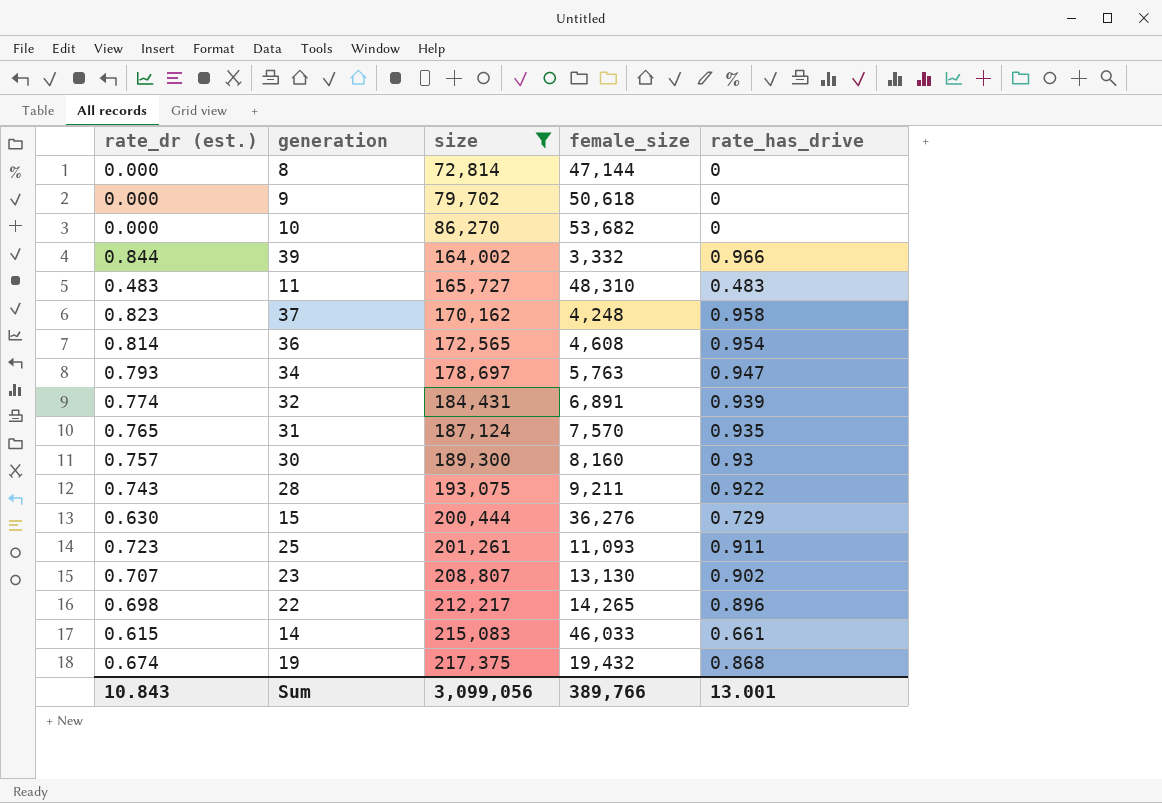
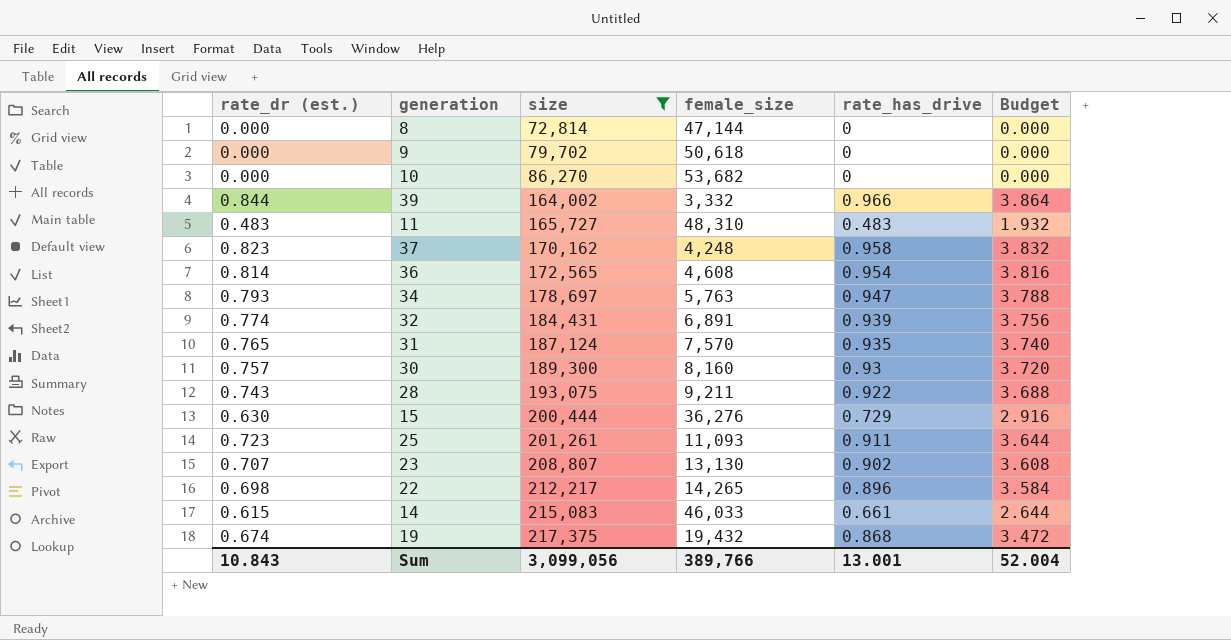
column Budget | formula: none -> [rate_has_drive] * 4

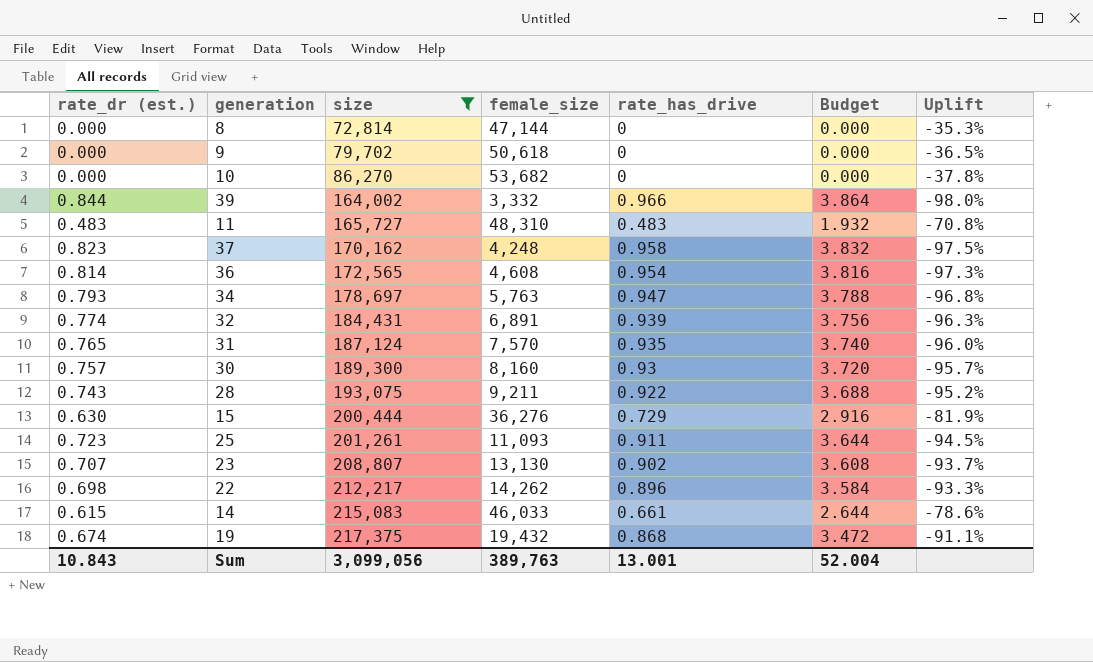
column Uplift | formula: none -> ([female_size] - [size]) / [size]
22 | female_size: 14,265 -> 14,262
Sum | female_size: 389,766 -> 389,763

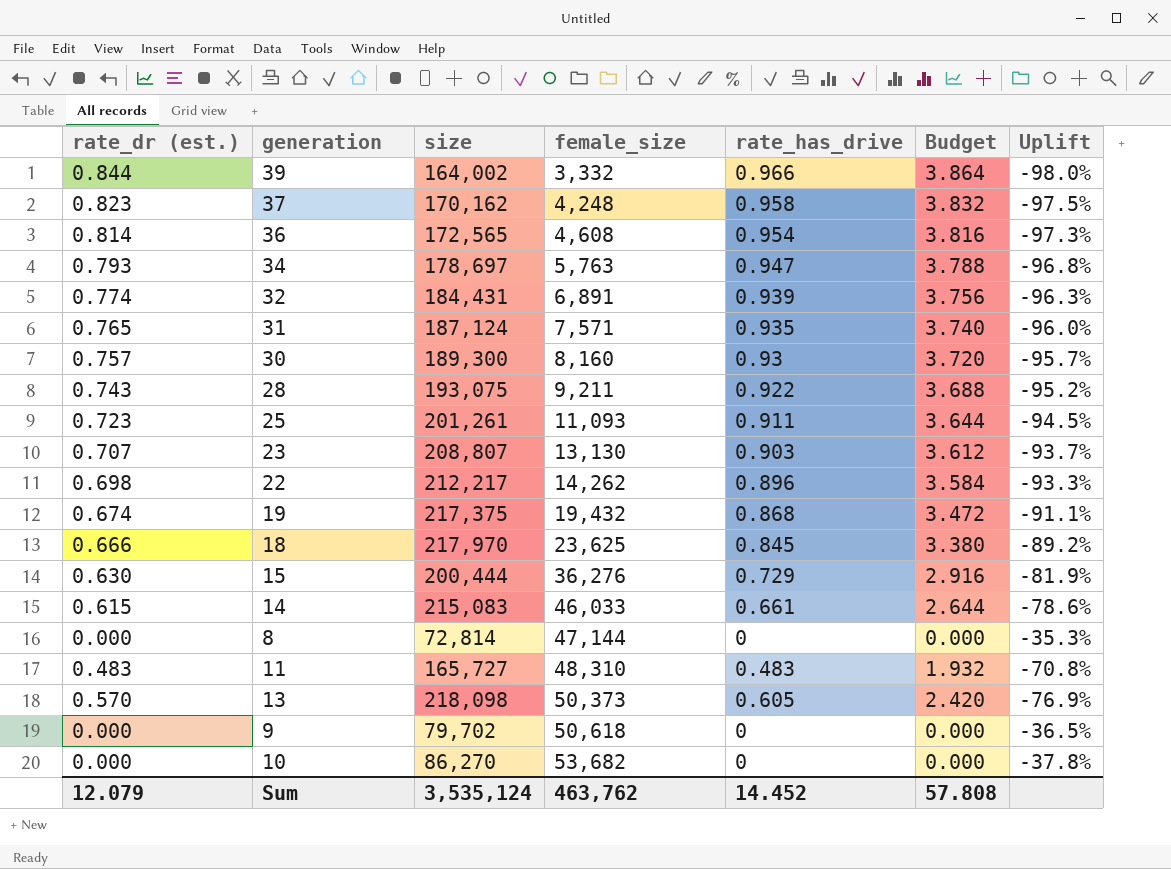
filter: size <= 217,375 -> none
row order: size ascending -> female_size ascending
31 | female_size: 7,570 -> 7,571
23 | rate_has_drive: 0.902 -> 0.903
23 | Budget: 3.608 -> 3.612
Sum | rate_dr (est.): 10.843 -> 12.079
Sum | size: 3,099,056 -> 3,535,124
Sum | female_size: 389,763 -> 463,762
Sum | rate_has_drive: 13.001 -> 14.452
Sum | Budget: 52.004 -> 57.808

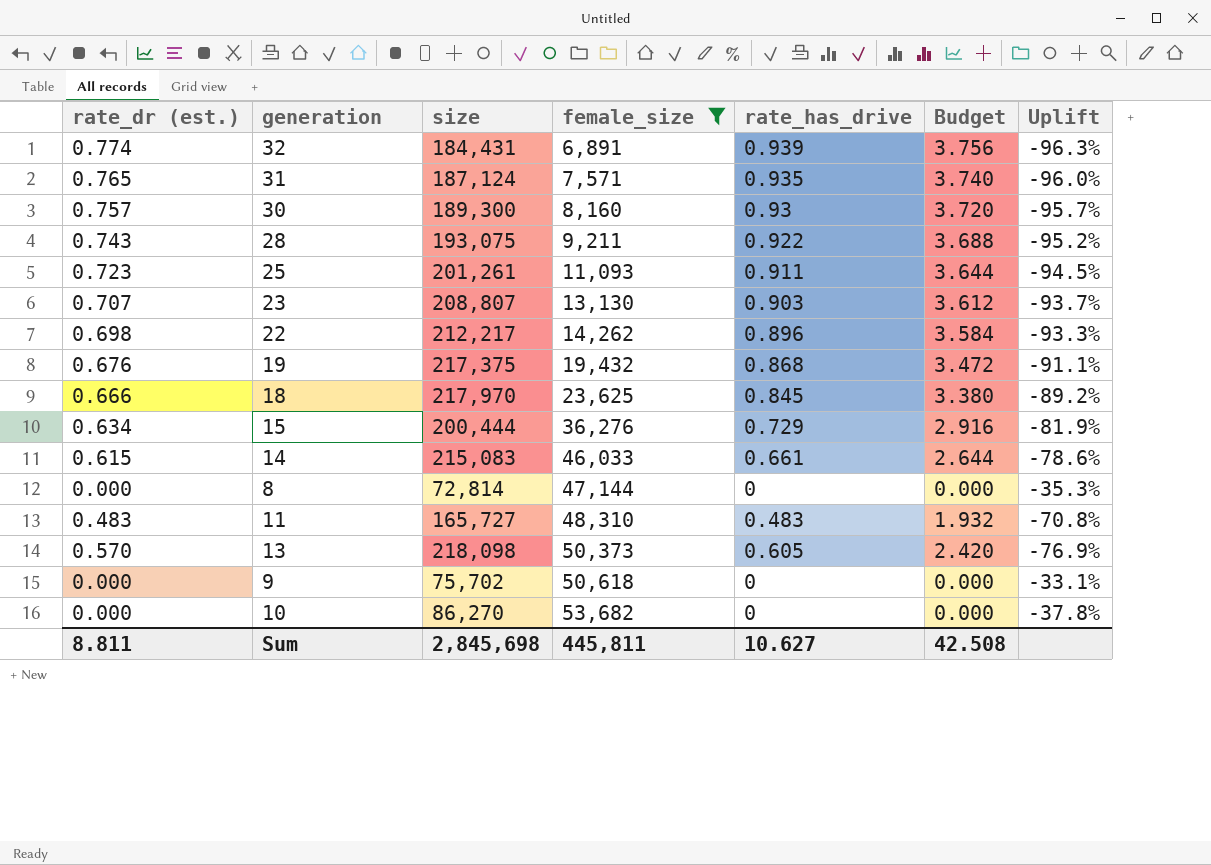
filter: none -> female_size >= 6,891
19 | rate_dr (est.): 0.674 -> 0.676
15 | rate_dr (est.): 0.630 -> 0.634
9 | size: 79,702 -> 75,702
9 | Uplift: -36.5% -> -33.1%
Sum | rate_dr (est.): 12.079 -> 8.811
Sum | size: 3,535,124 -> 2,845,698
Sum | female_size: 463,762 -> 445,811
Sum | rate_has_drive: 14.452 -> 10.627
Sum | Budget: 57.808 -> 42.508

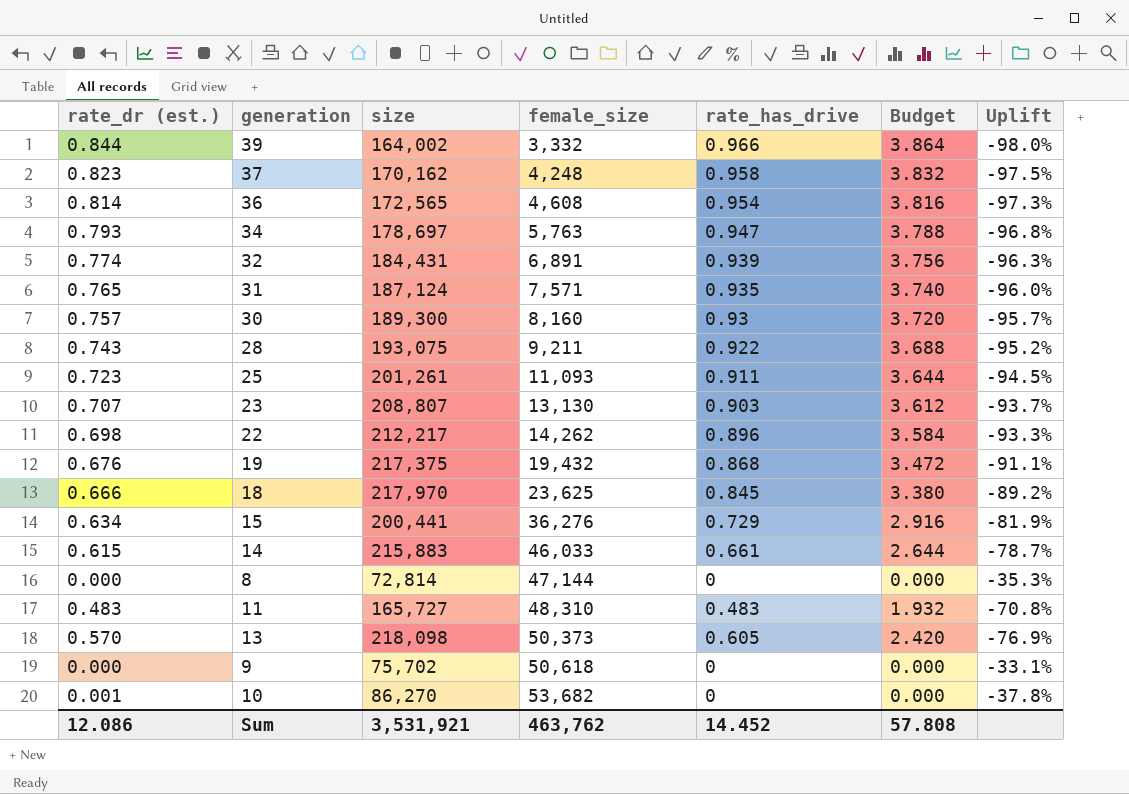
filter: female_size >= 6,891 -> none
15 | size: 200,444 -> 200,441
14 | size: 215,083 -> 215,883
14 | Uplift: -78.6% -> -78.7%
10 | rate_dr (est.): 0.000 -> 0.001
Sum | rate_dr (est.): 8.811 -> 12.086
Sum | size: 2,845,698 -> 3,531,921
Sum | female_size: 445,811 -> 463,762
Sum | rate_has_drive: 10.627 -> 14.452
Sum | Budget: 42.508 -> 57.808

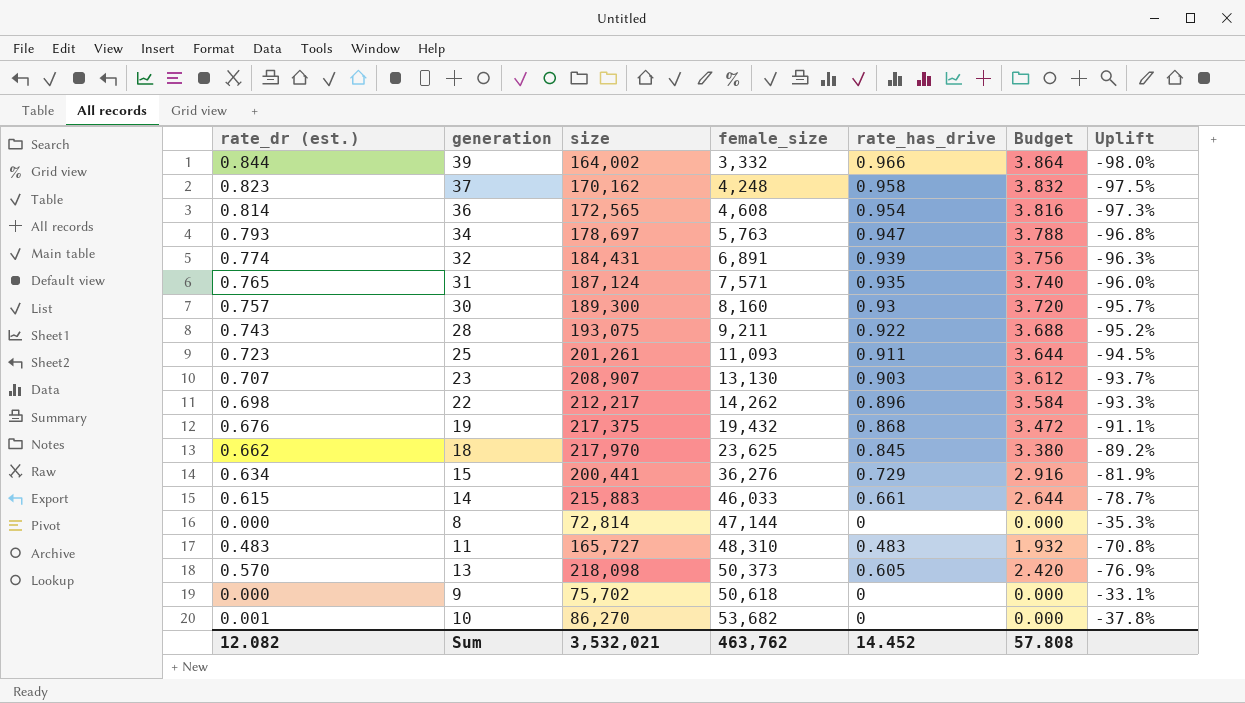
23 | size: 208,807 -> 208,907
18 | rate_dr (est.): 0.666 -> 0.662
Sum | rate_dr (est.): 12.086 -> 12.082
Sum | size: 3,531,921 -> 3,532,021

